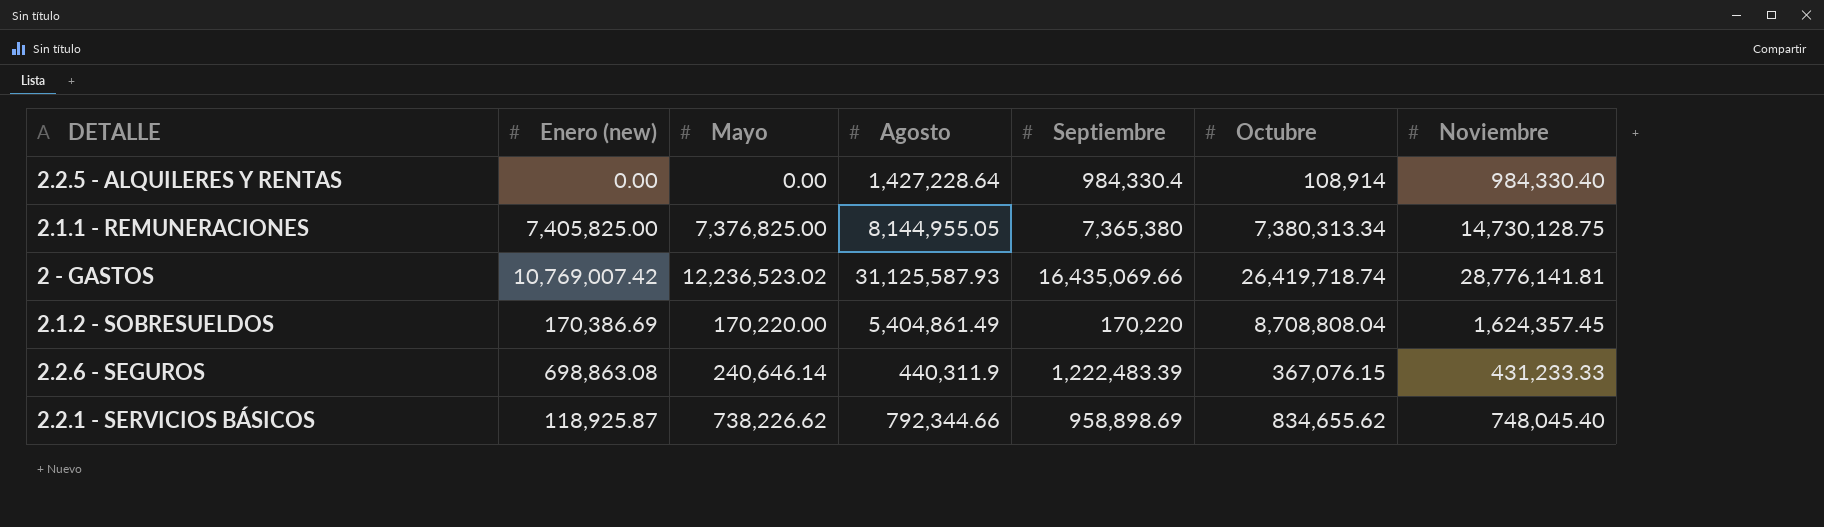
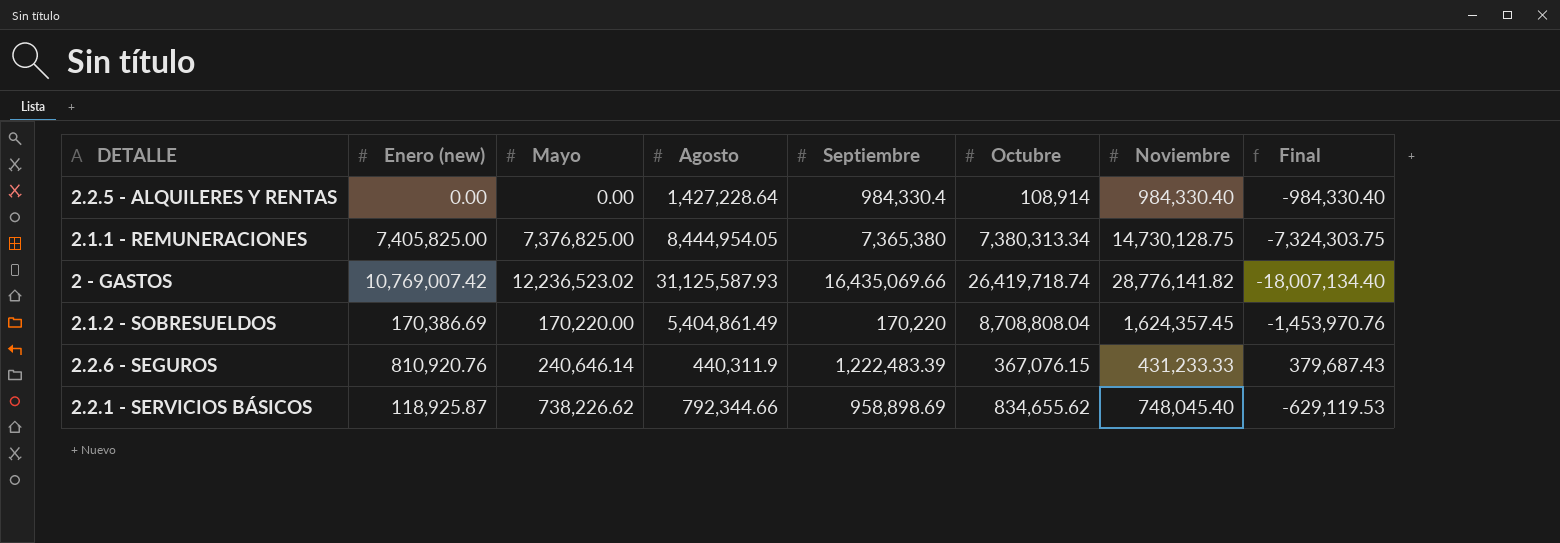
column Final | formula: none -> [Enero (new)] - [Noviembre]
2.1.1 - REMUNERACIONES | Agosto: 8,144,955.05 -> 8,444,954.05
2 - GASTOS | Noviembre: 28,776,141.81 -> 28,776,141.82
2.2.6 - SEGUROS | Enero (new): 698,863.08 -> 810,920.76

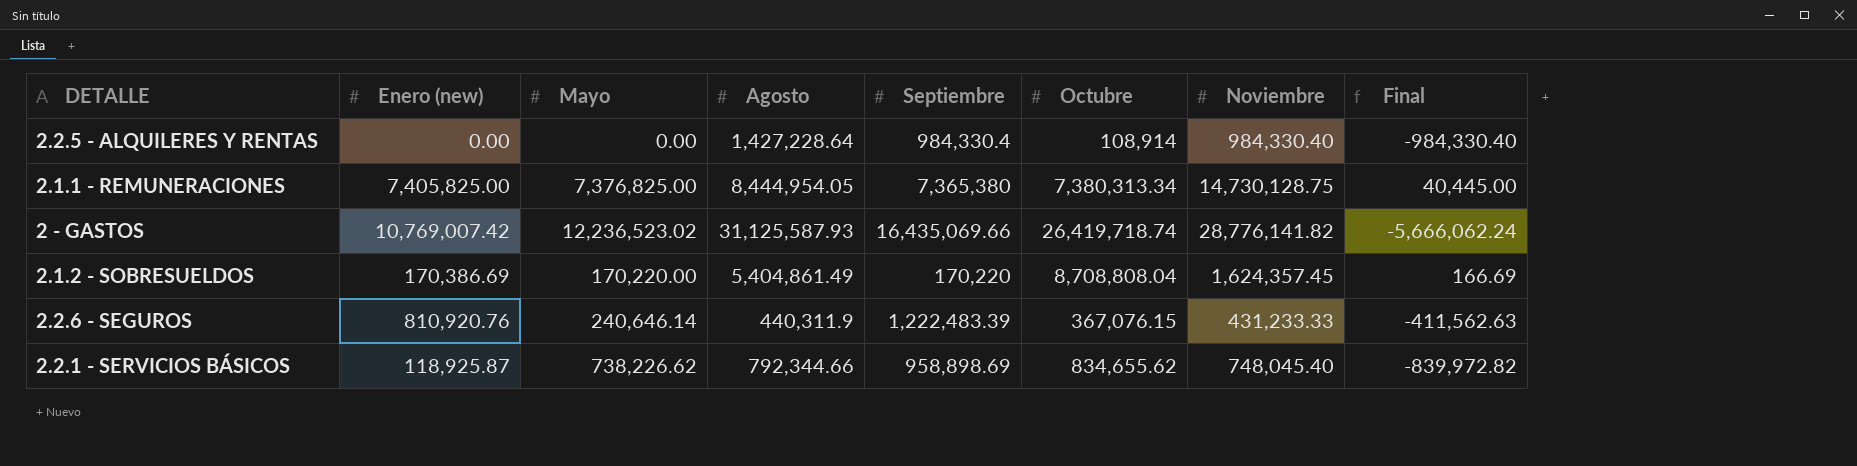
column Final | formula: [Enero (new)] - [Noviembre] -> [Enero (new)] - [Septiembre]

